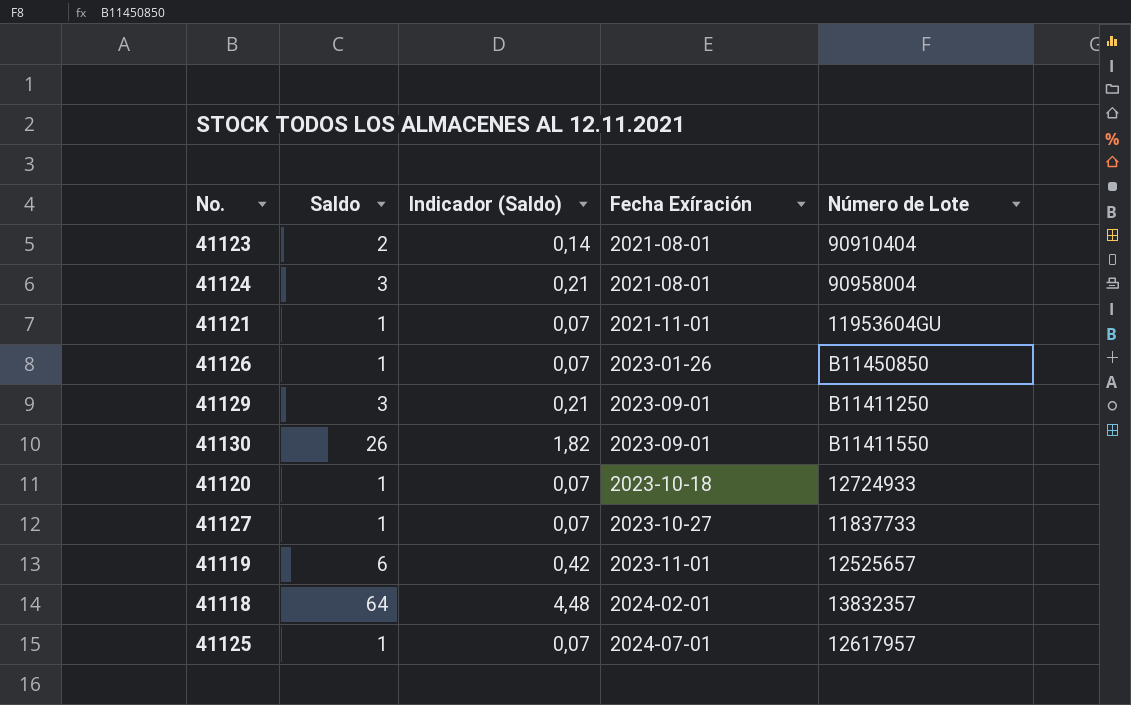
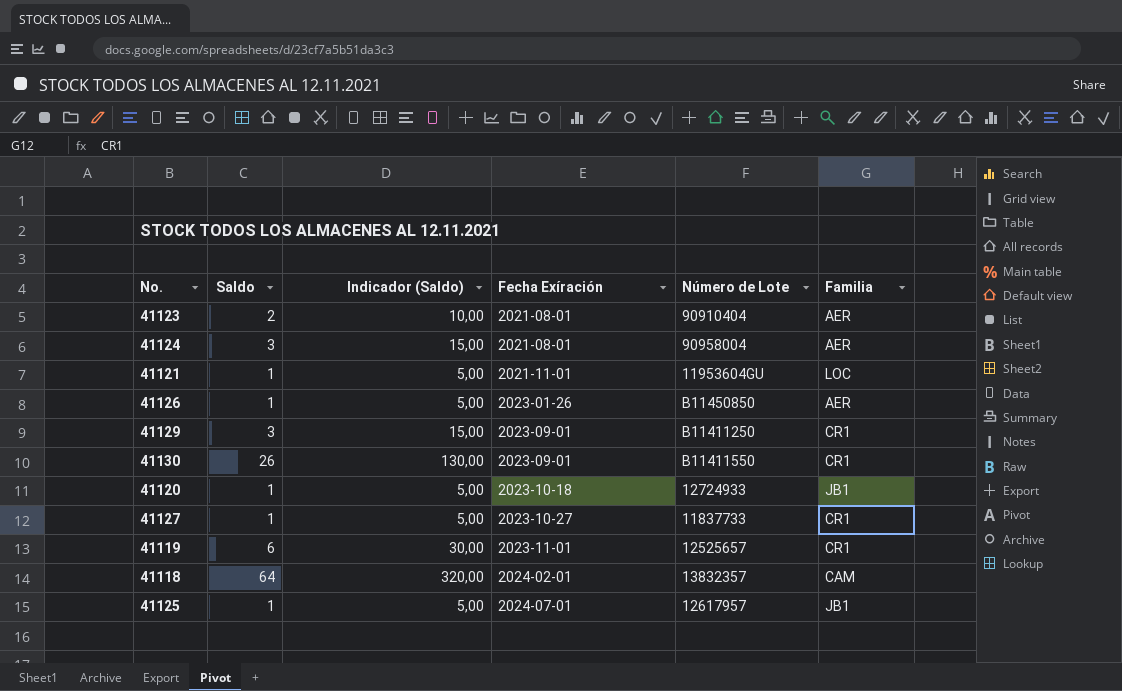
column Indicador (Saldo) | formula: [Saldo] * 0,07 -> [Saldo] * 5
column Familia | position: none -> 6

